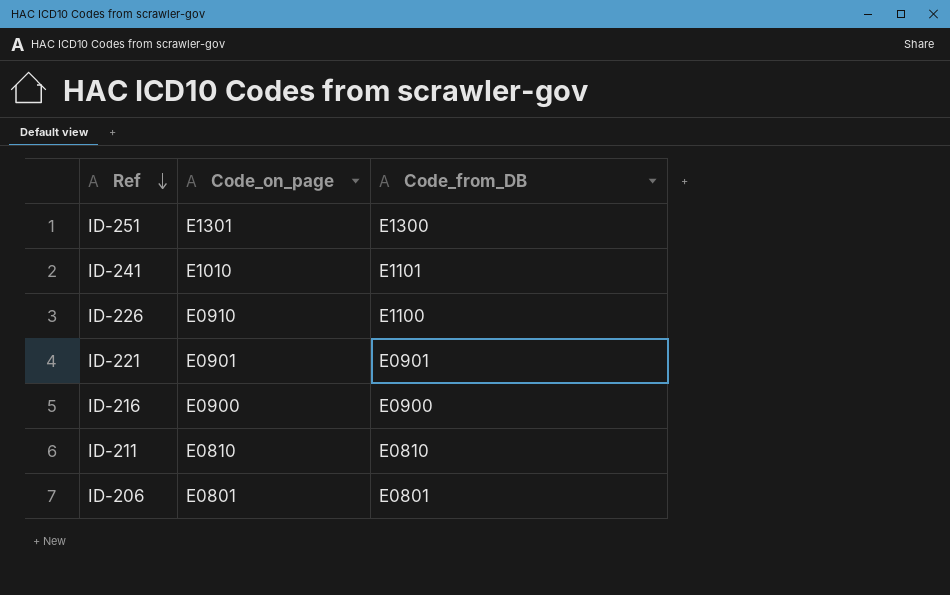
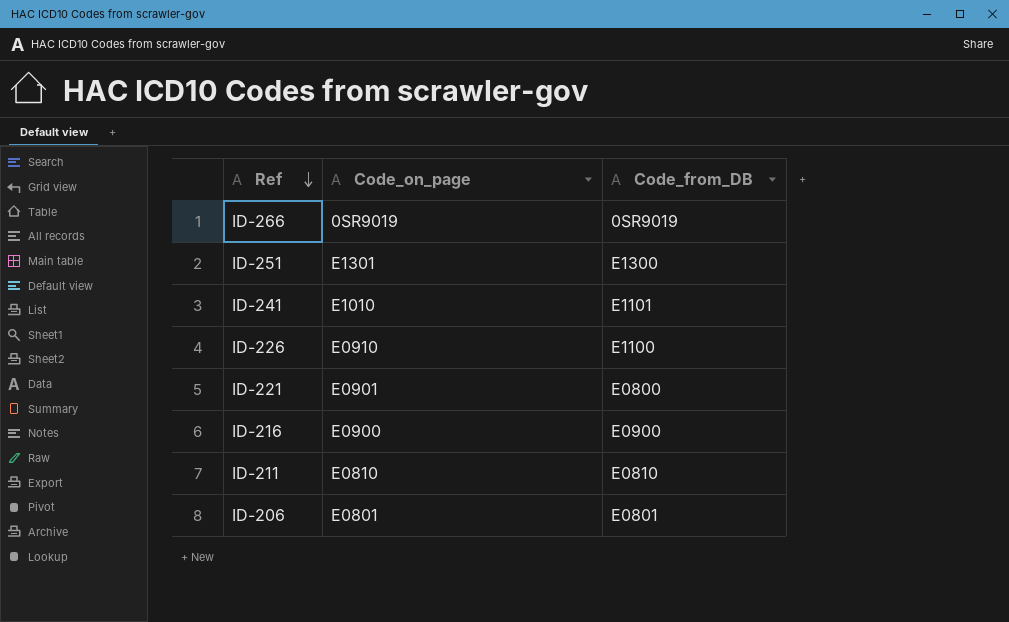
row ID-266: none -> 0SR9019 | 0SR9019
ID-221 | Code_from_DB: E0901 -> E0800

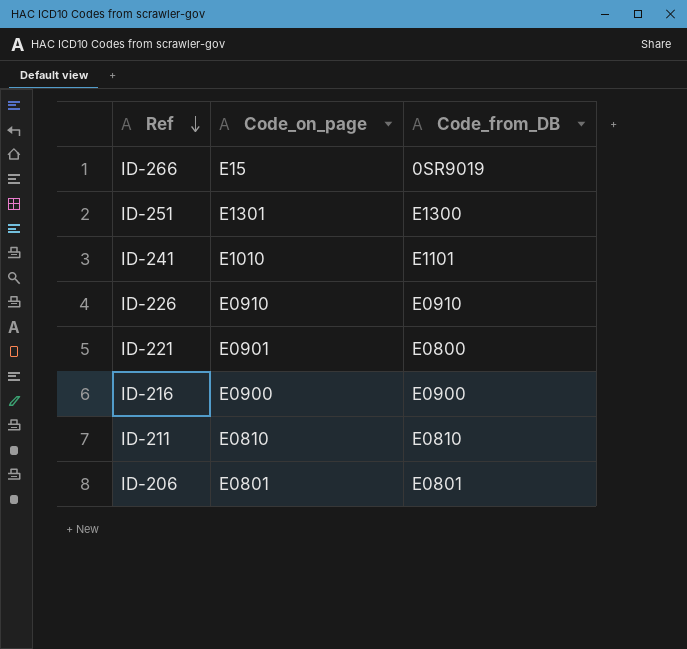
ID-266 | Code_on_page: 0SR9019 -> E15
ID-226 | Code_from_DB: E1100 -> E0910

